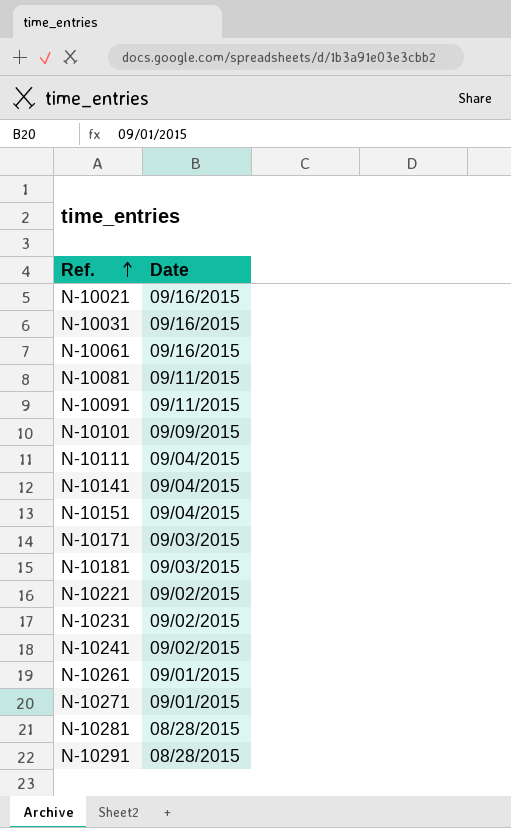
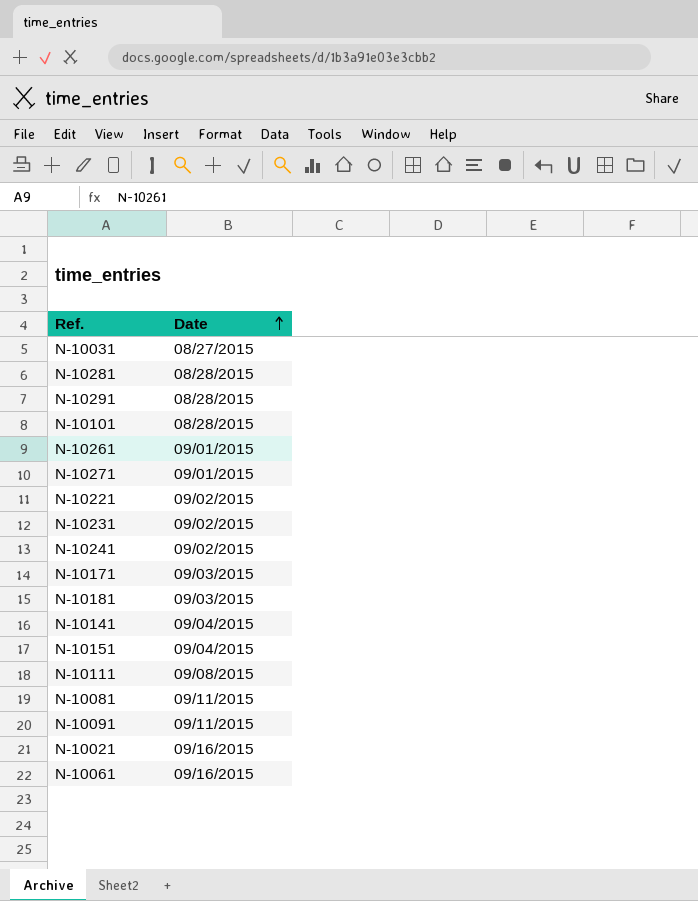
row order: Ref. ascending -> Date ascending
N-10031 | Date: 09/16/2015 -> 08/27/2015
N-10101 | Date: 09/09/2015 -> 08/28/2015
N-10111 | Date: 09/04/2015 -> 09/08/2015

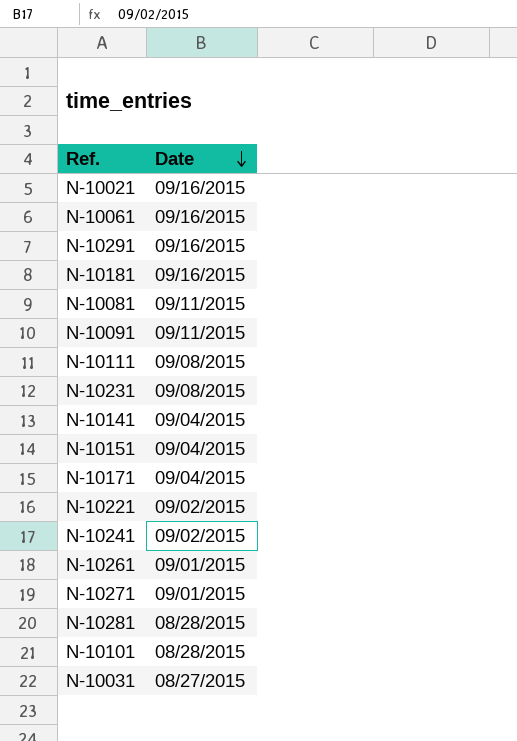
row order: Date ascending -> Date descending
N-10291 | Date: 08/28/2015 -> 09/16/2015
N-10181 | Date: 09/03/2015 -> 09/16/2015
N-10231 | Date: 09/02/2015 -> 09/08/2015
N-10171 | Date: 09/03/2015 -> 09/04/2015

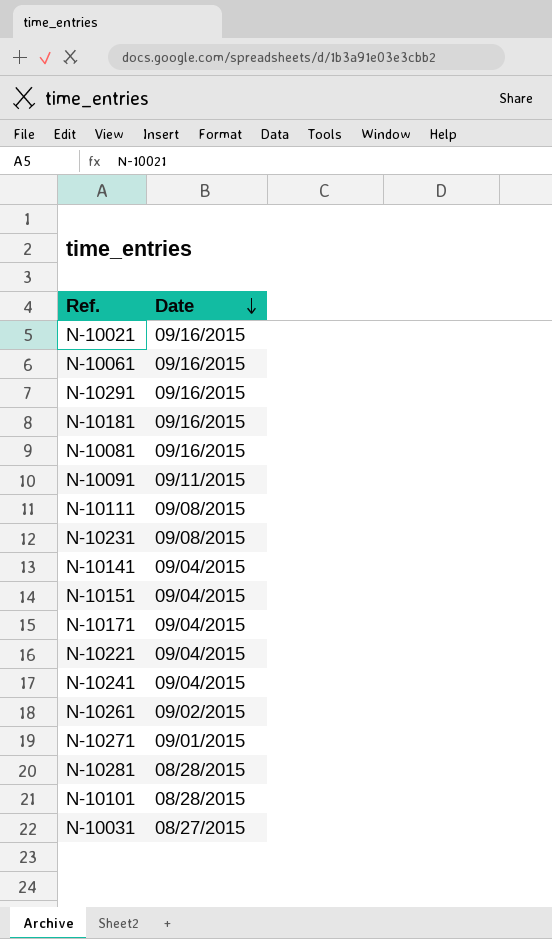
N-10081 | Date: 09/11/2015 -> 09/16/2015
N-10221 | Date: 09/02/2015 -> 09/04/2015
N-10241 | Date: 09/02/2015 -> 09/04/2015
N-10261 | Date: 09/01/2015 -> 09/02/2015

